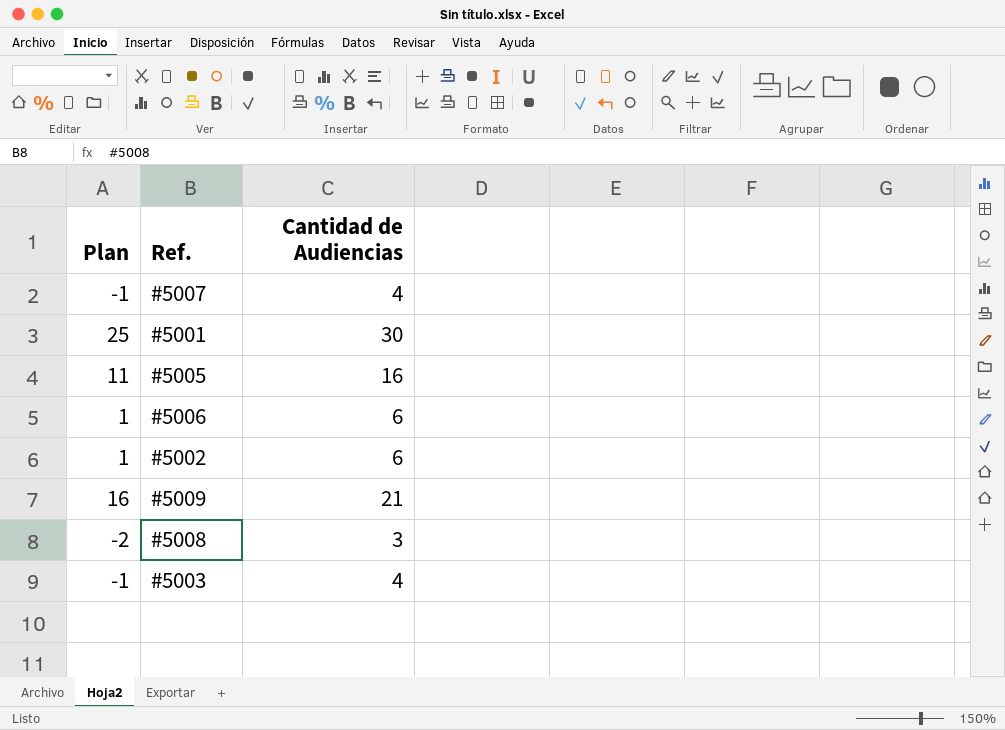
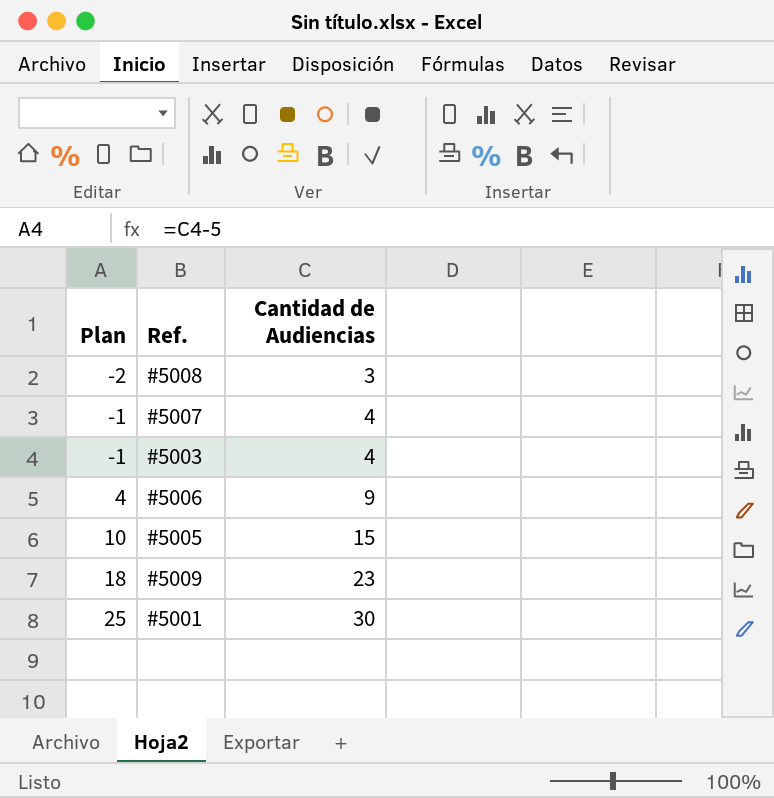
row order: none -> Plan ascending
row #5002: 1 | 6 -> none
#5006 | Plan: 1 -> 4
#5006 | Cantidad de Audiencias: 6 -> 9
#5005 | Plan: 11 -> 10
#5005 | Cantidad de Audiencias: 16 -> 15
#5009 | Plan: 16 -> 18
#5009 | Cantidad de Audiencias: 21 -> 23

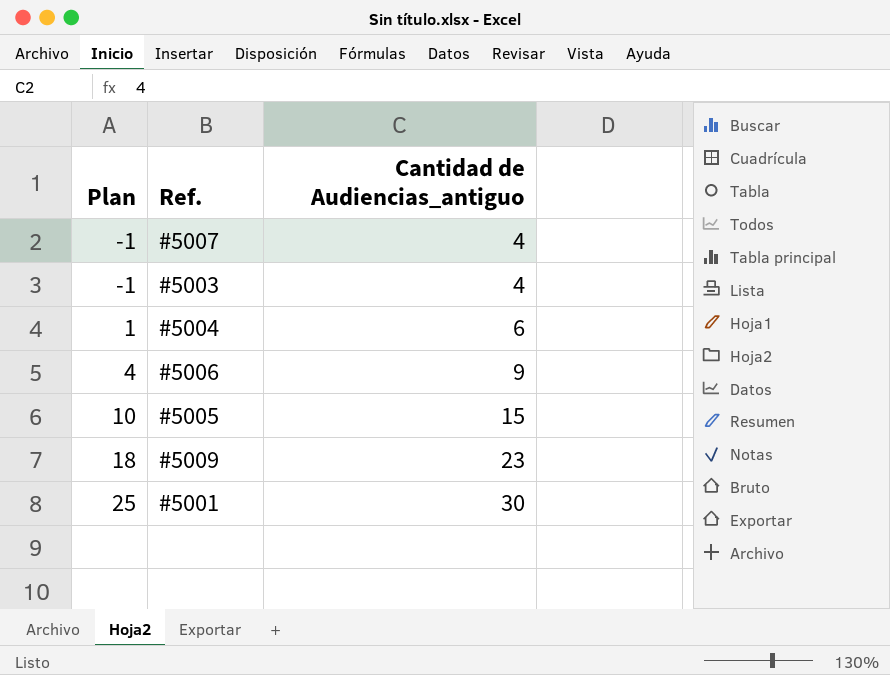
column name: Cantidad de Audiencias -> Cantidad de Audiencias_antiguo
row #5008: -2 | 3 -> none
row #5004: none -> 1 | 6

